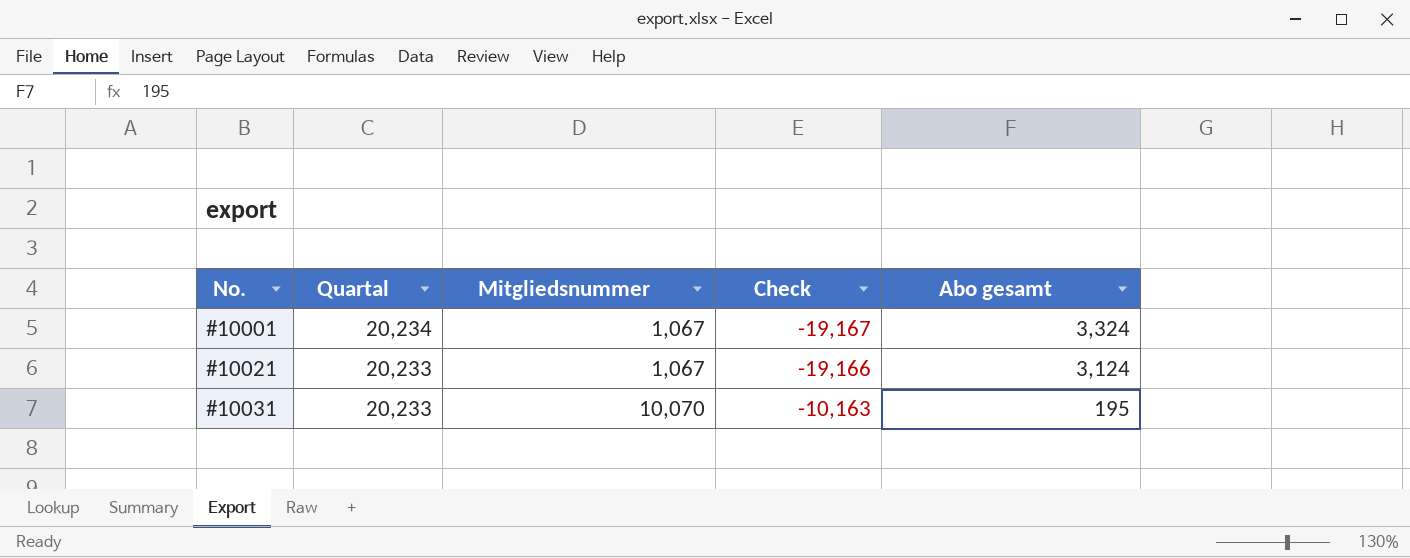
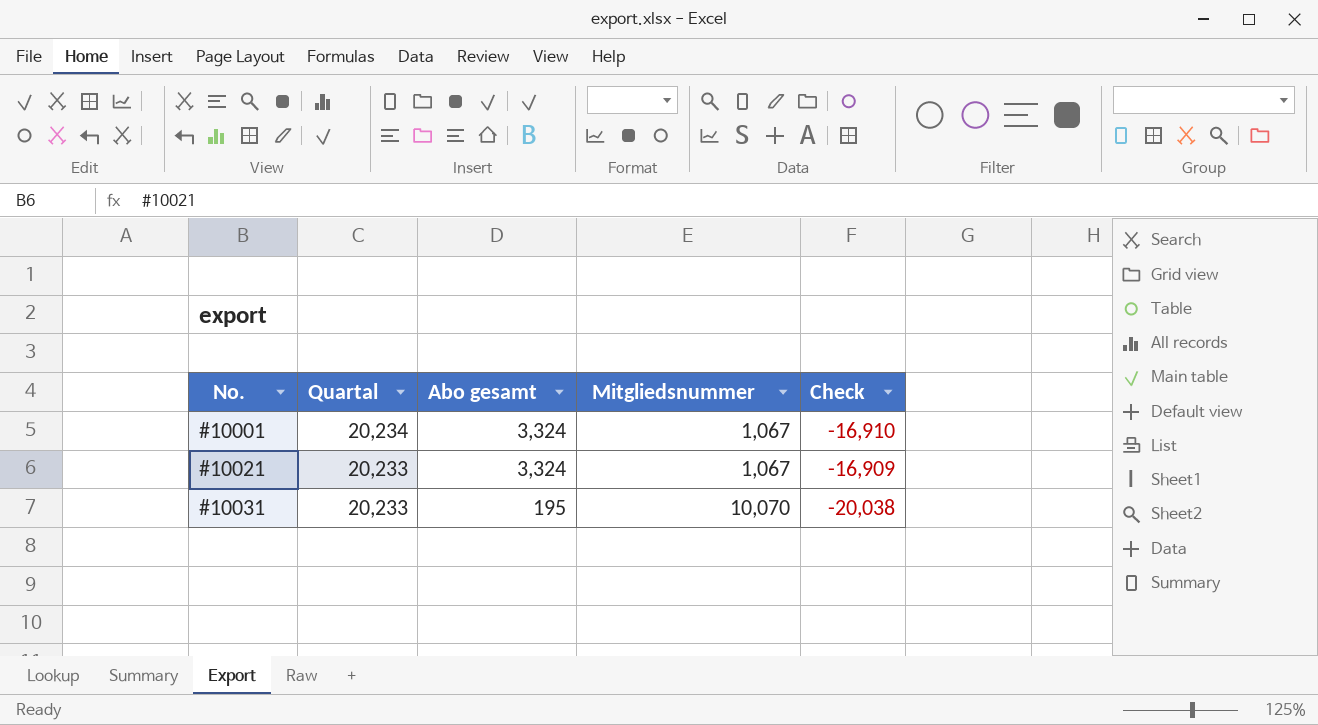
column Abo gesamt | position: 5 -> 3
column Check | formula: [Mitgliedsnummer] - [Quartal] -> [Abo gesamt] - [Quartal]
#10021 | Abo gesamt: 3,124 -> 3,324

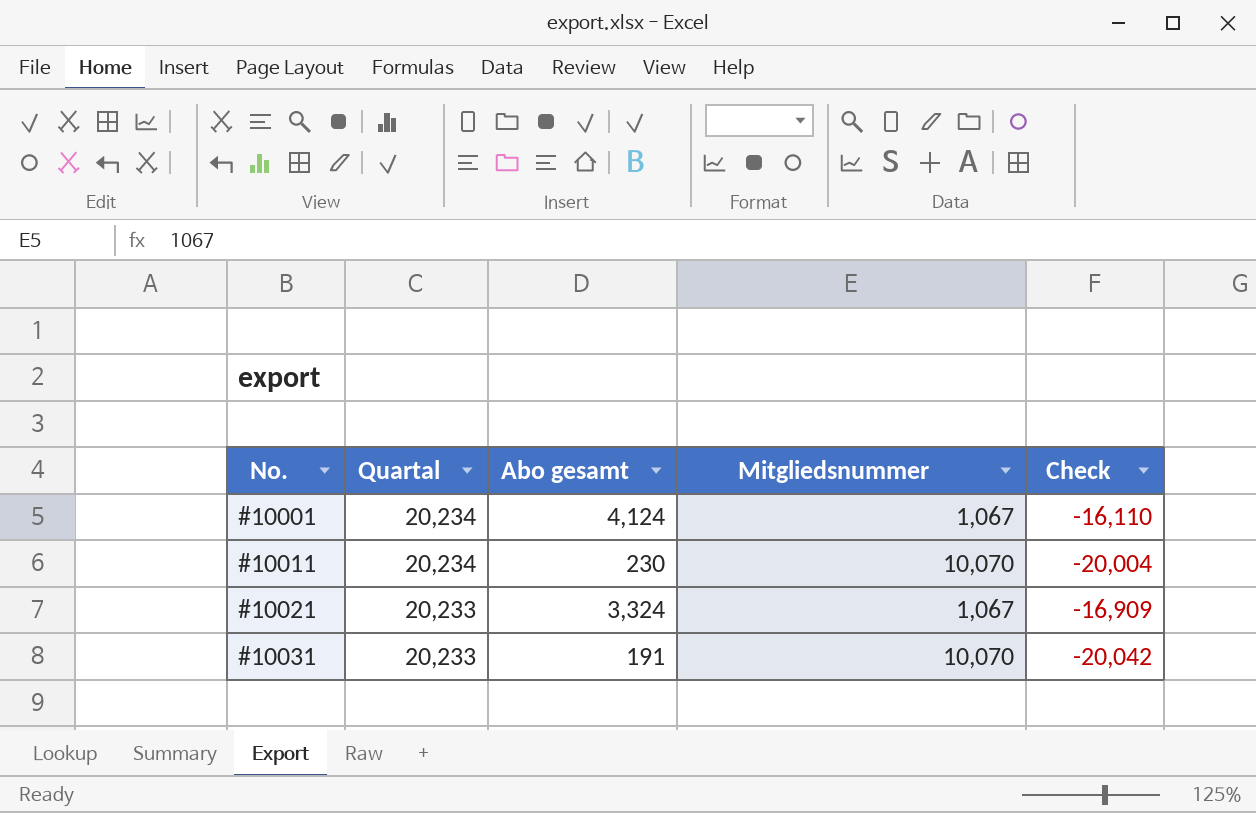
#10001 | Abo gesamt: 3,324 -> 4,124
#10001 | Check: -16,910 -> -16,110
row #10011: none -> 20,234 | 230 | 10,070 | -20,004
#10031 | Abo gesamt: 195 -> 191
#10031 | Check: -20,038 -> -20,042

